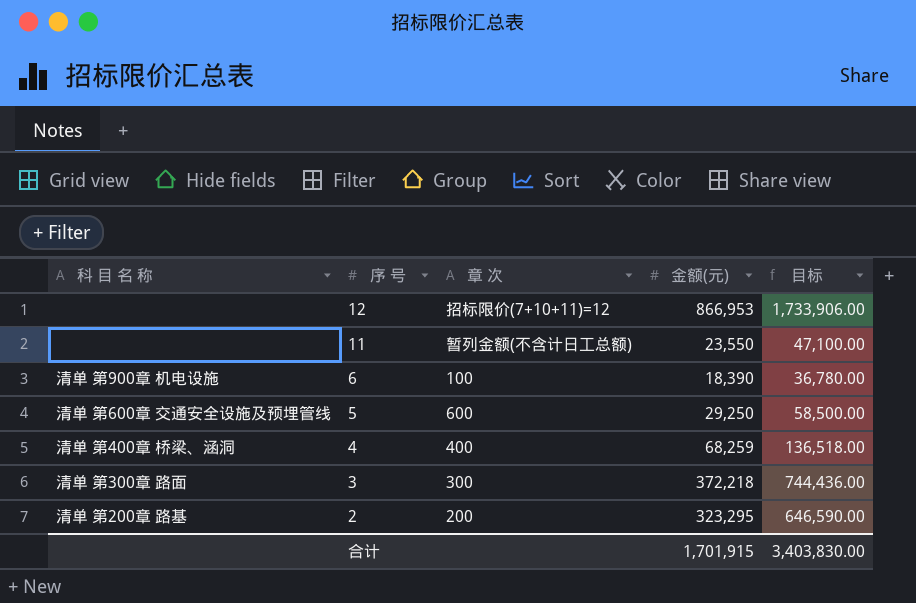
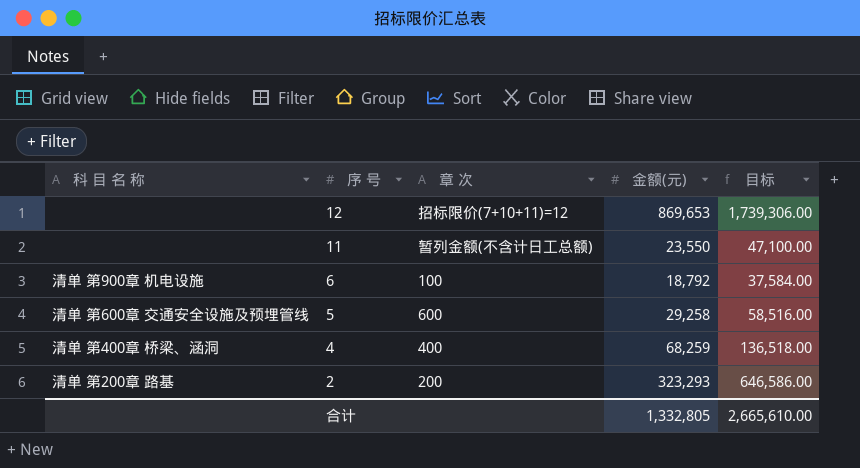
row 3: 清单 第300章 路面 | 300 | 372,218 | 744,436.00 -> none
12 | 金额(元): 866,953 -> 869,653
12 | 目标: 1,733,906.00 -> 1,739,306.00
6 | 金额(元): 18,390 -> 18,792
6 | 目标: 36,780.00 -> 37,584.00
5 | 金额(元): 29,250 -> 29,258
5 | 目标: 58,500.00 -> 58,516.00
2 | 金额(元): 323,295 -> 323,293
2 | 目标: 646,590.00 -> 646,586.00
合计 | 金额(元): 1,701,915 -> 1,332,805
合计 | 目标: 3,403,830.00 -> 2,665,610.00

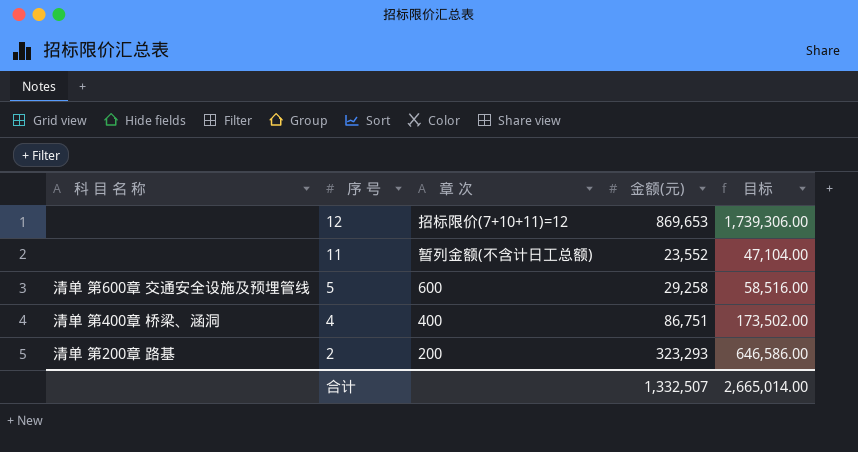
row 6: 清单 第900章 机电设施 | 100 | 18,792 | 37,584.00 -> none
11 | 金额(元): 23,550 -> 23,552
11 | 目标: 47,100.00 -> 47,104.00
4 | 金额(元): 68,259 -> 86,751
4 | 目标: 136,518.00 -> 173,502.00
合计 | 金额(元): 1,332,805 -> 1,332,507
合计 | 目标: 2,665,610.00 -> 2,665,014.00

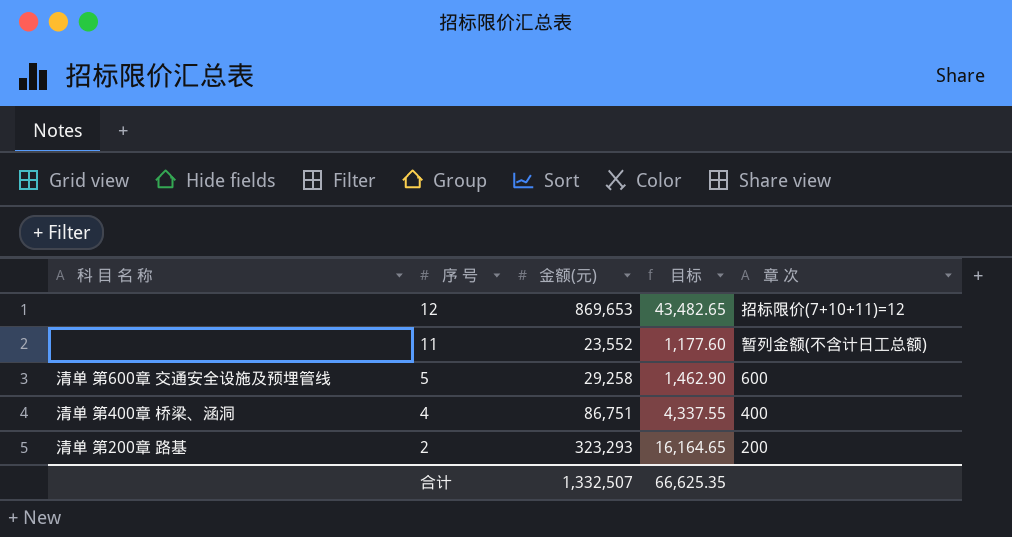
column 目标 | formula: [金额(元)] * 2 -> [金额(元)] * 0.05
column 章 次 | position: 3 -> 5
合计 | 目标: 2,665,014.00 -> 66,625.35

